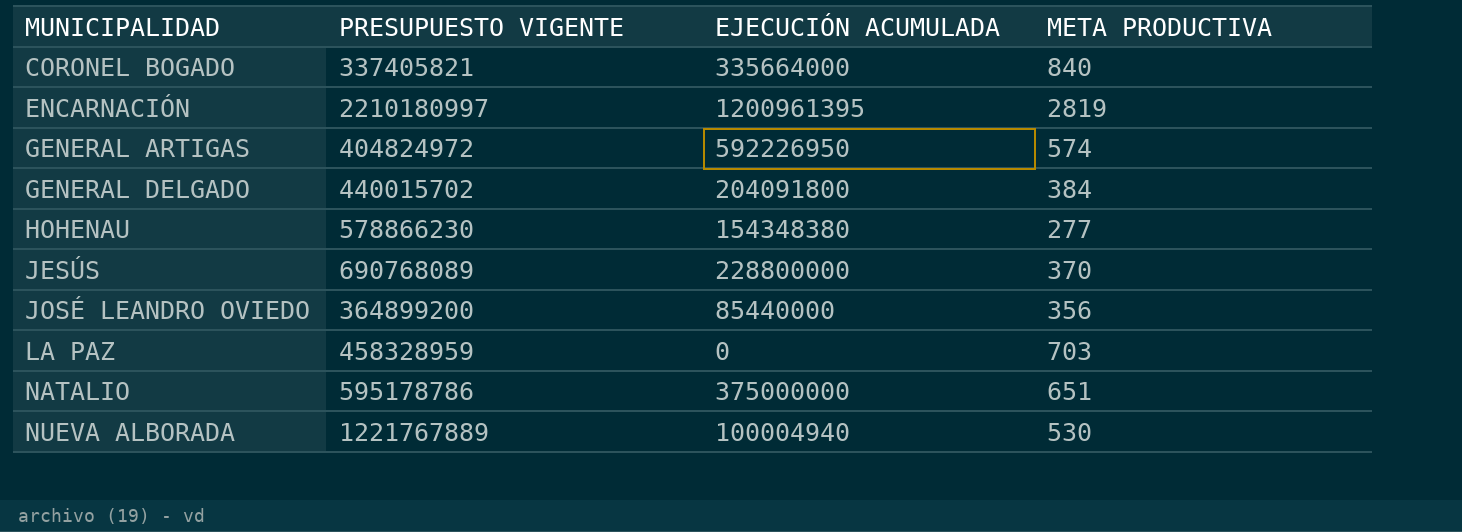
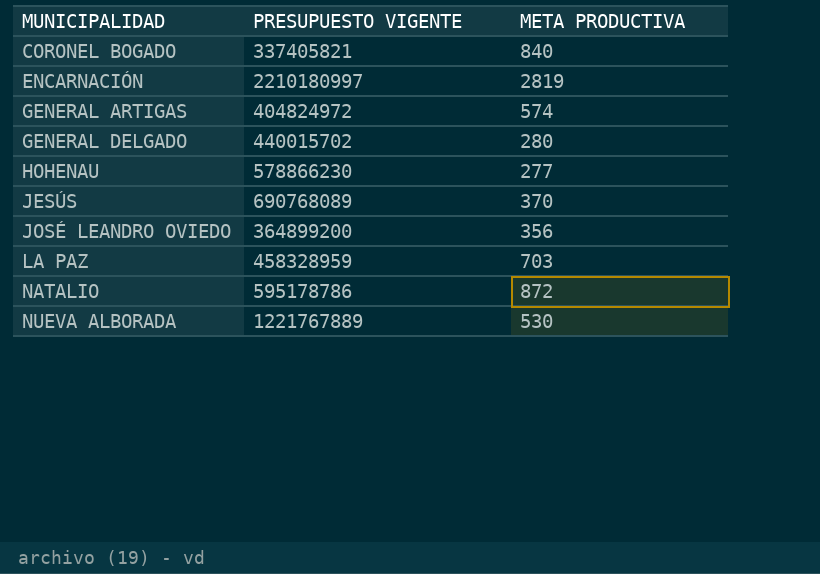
column EJECUCIÓN ACUMULADA | position: 3 -> none
GENERAL DELGADO | META PRODUCTIVA: 384 -> 280
NATALIO | META PRODUCTIVA: 651 -> 872

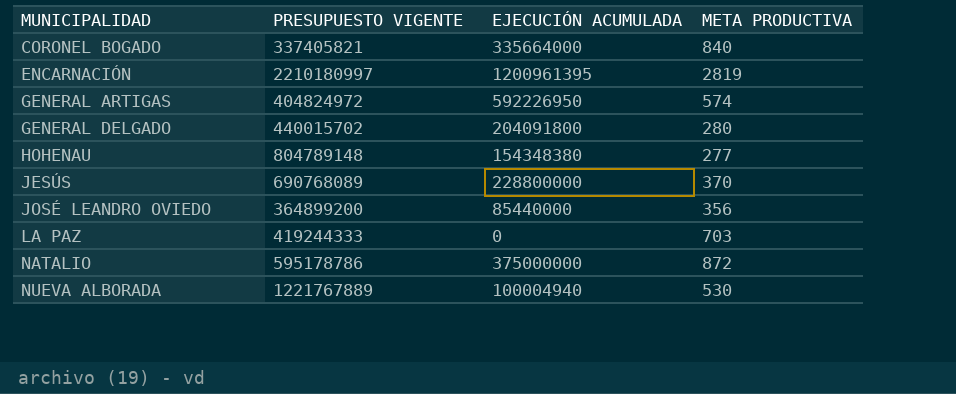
column EJECUCIÓN ACUMULADA | position: none -> 3
HOHENAU | PRESUPUESTO VIGENTE: 578866230 -> 804789148
LA PAZ | PRESUPUESTO VIGENTE: 458328959 -> 419244333

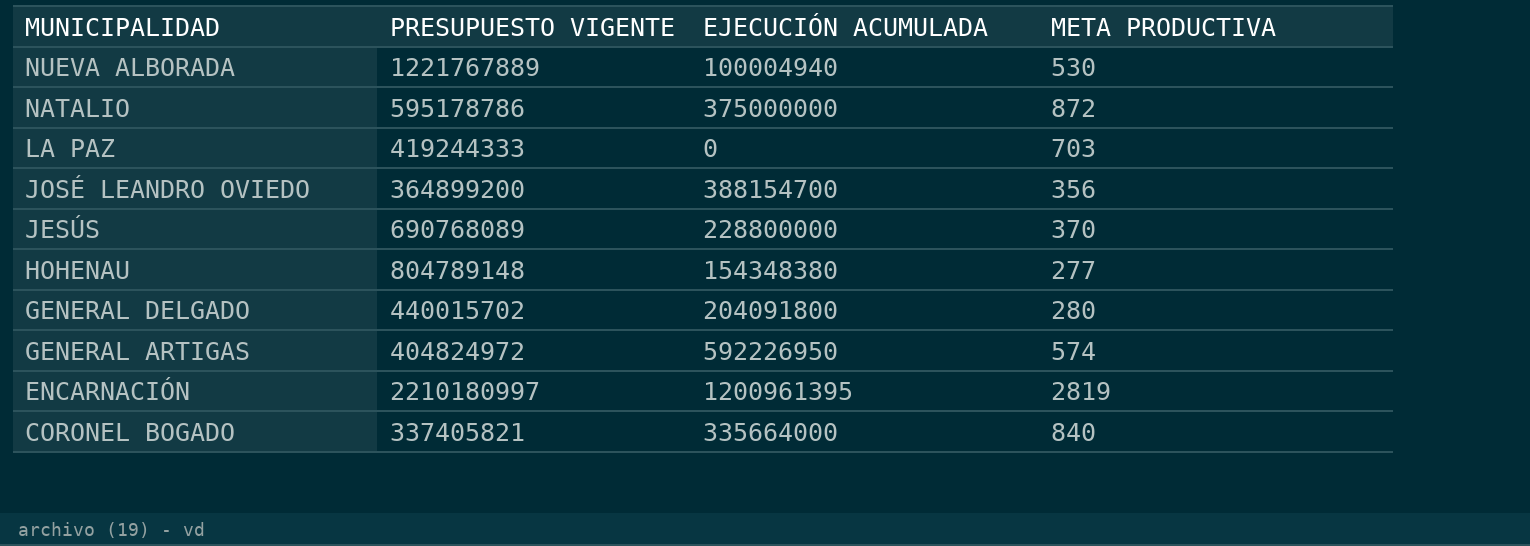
row order: MUNICIPALIDAD ascending -> MUNICIPALIDAD descending
JOSÉ LEANDRO OVIEDO | EJECUCIÓN ACUMULADA: 85440000 -> 388154700

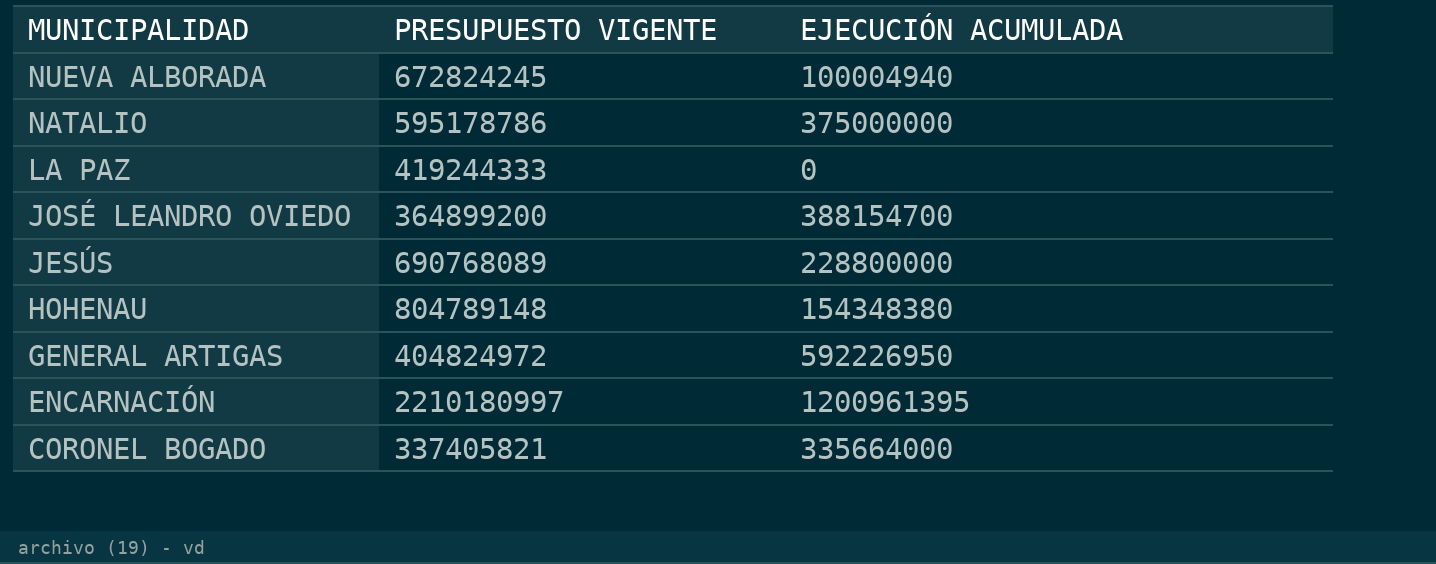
column META PRODUCTIVA | position: 4 -> none
row GENERAL DELGADO: 440015702 | 204091800 | 280 -> none
NUEVA ALBORADA | PRESUPUESTO VIGENTE: 1221767889 -> 672824245

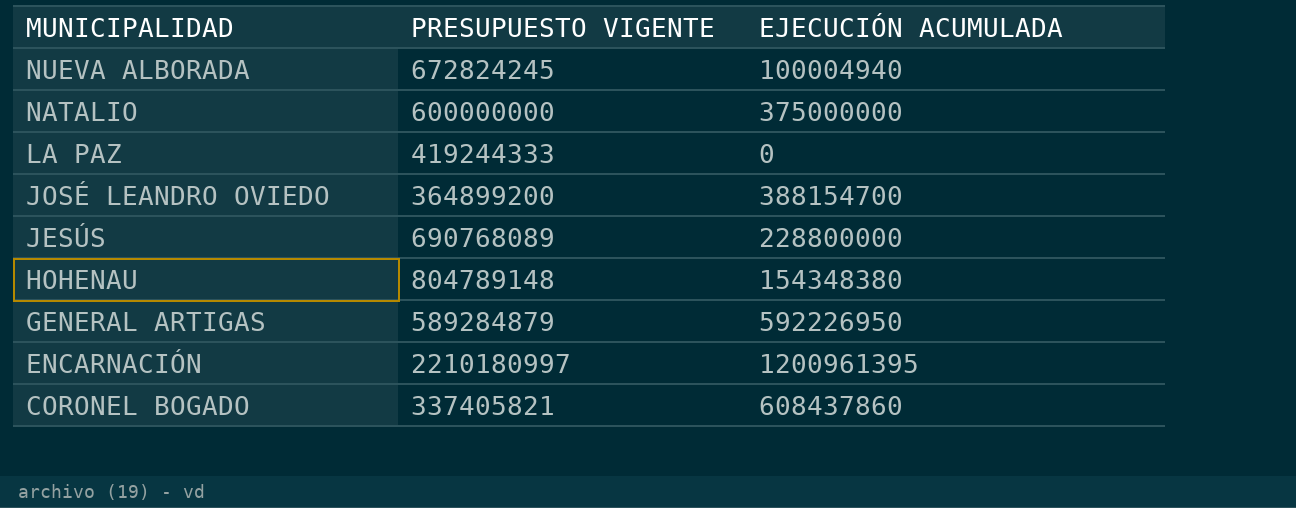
NATALIO | PRESUPUESTO VIGENTE: 595178786 -> 600000000
GENERAL ARTIGAS | PRESUPUESTO VIGENTE: 404824972 -> 589284879
CORONEL BOGADO | EJECUCIÓN ACUMULADA: 335664000 -> 608437860

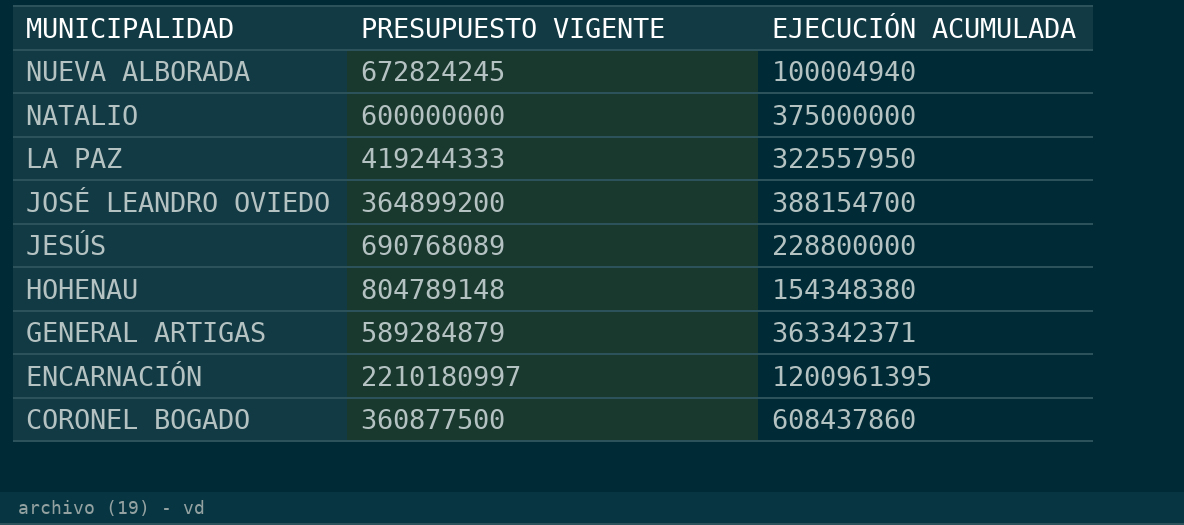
LA PAZ | EJECUCIÓN ACUMULADA: 0 -> 322557950
GENERAL ARTIGAS | EJECUCIÓN ACUMULADA: 592226950 -> 363342371
CORONEL BOGADO | PRESUPUESTO VIGENTE: 337405821 -> 360877500

